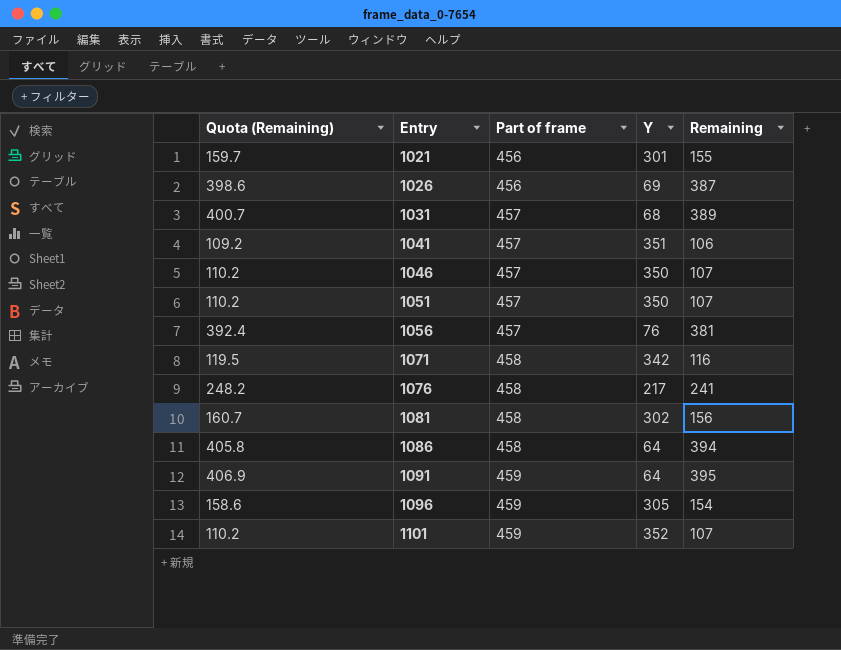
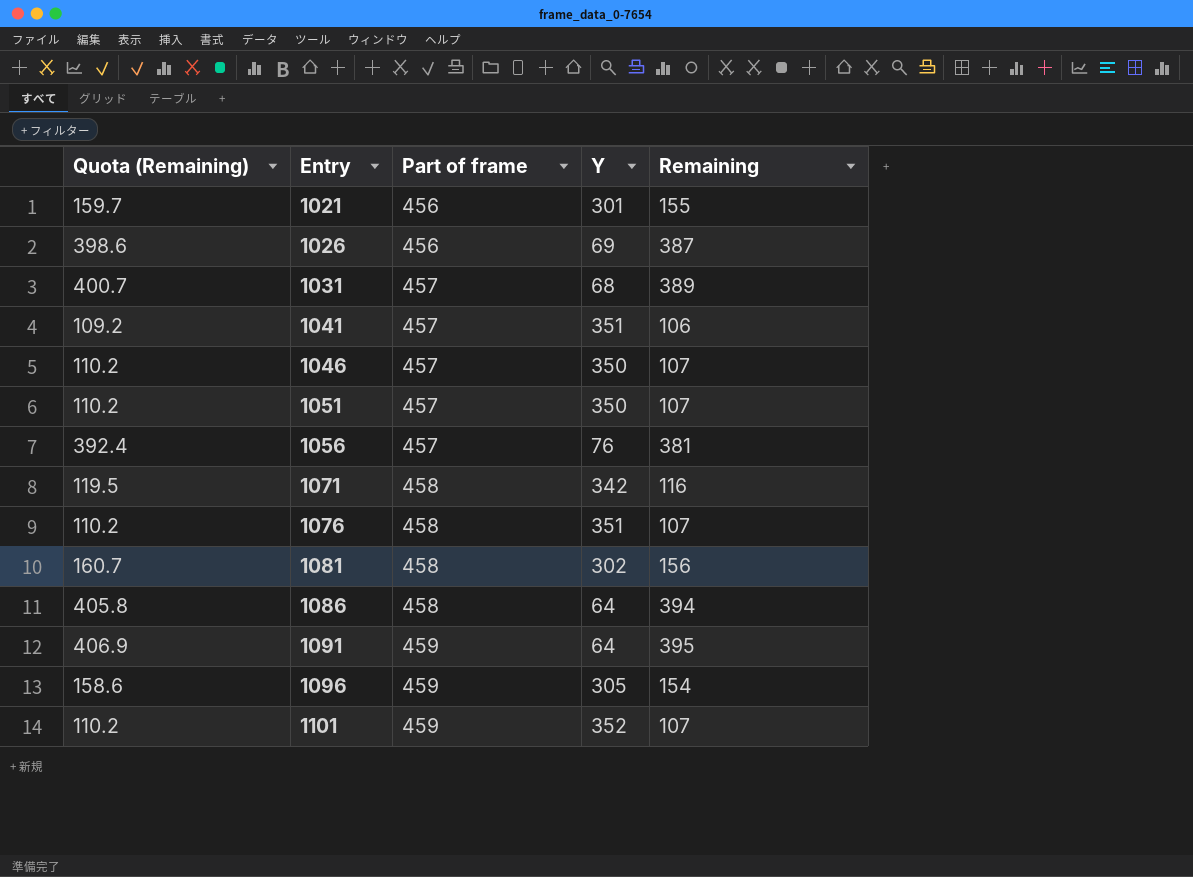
1076 | Quota (Remaining): 248.2 -> 110.2
1076 | Y: 217 -> 351
1076 | Remaining: 241 -> 107

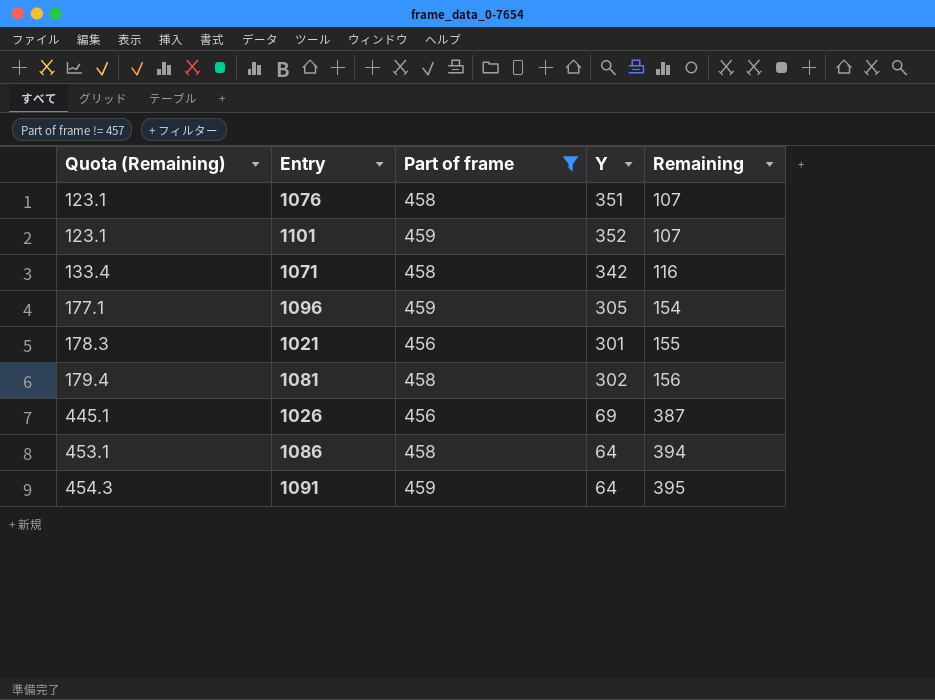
filter: none -> Part of frame != 457
row order: Entry ascending -> Quota (Remaining) ascending
column Quota (Remaining) | formula: [Remaining] * 1.03 -> [Remaining] * 1.15

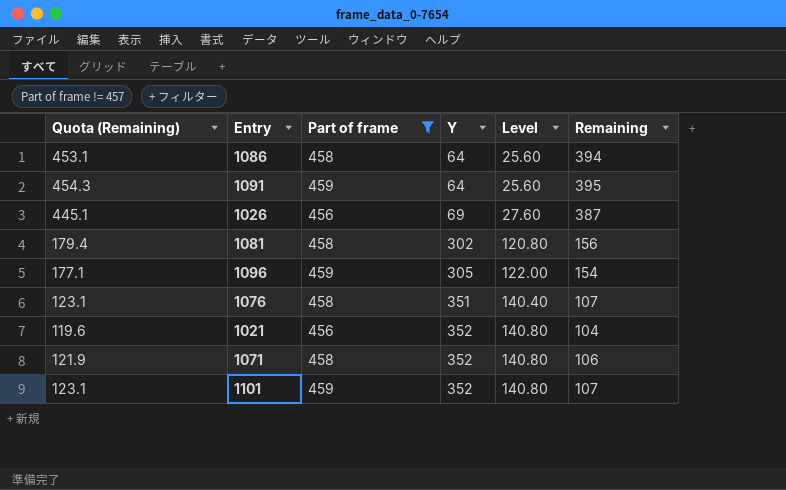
row order: Quota (Remaining) ascending -> Y ascending
column Level | formula: none -> [Y] * 0.4
1021 | Quota (Remaining): 178.3 -> 119.6
1021 | Y: 301 -> 352
1021 | Remaining: 155 -> 104
1071 | Quota (Remaining): 133.4 -> 121.9
1071 | Y: 342 -> 352
1071 | Remaining: 116 -> 106

